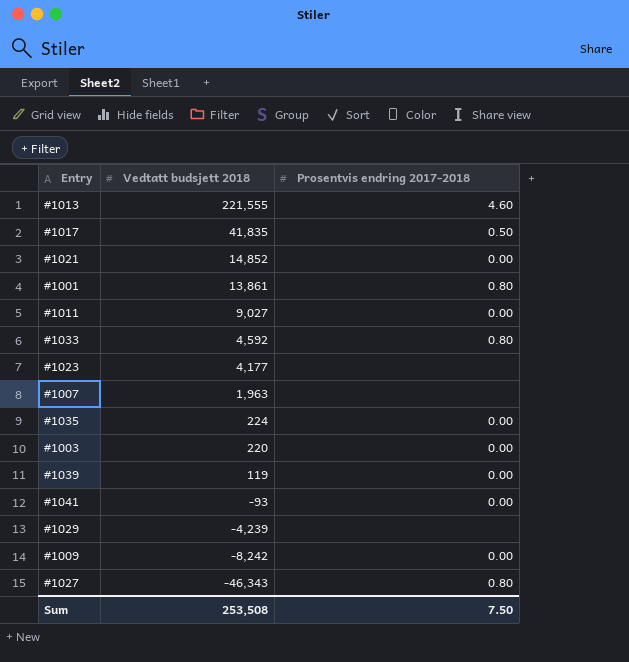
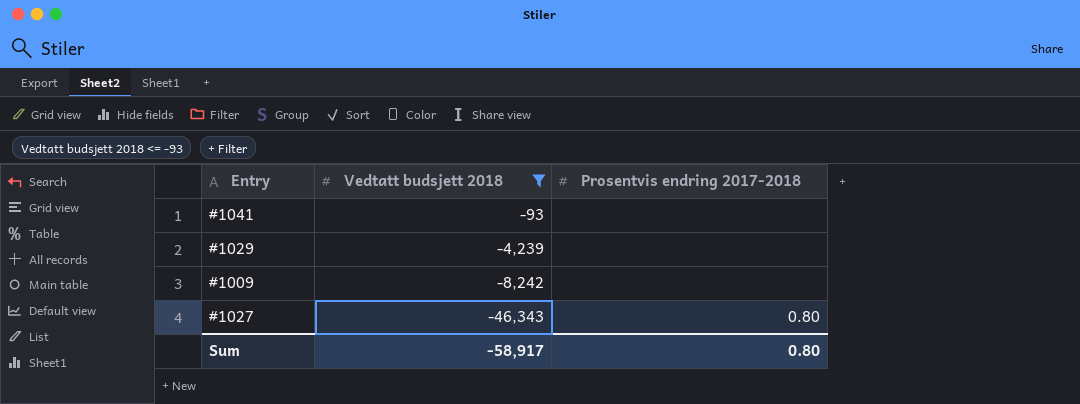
filter: none -> Vedtatt budsjett 2018 <= -93
#1041 | Prosentvis endring 2017-2018: 0.00 -> none
#1009 | Prosentvis endring 2017-2018: 0.00 -> none
Sum | Vedtatt budsjett 2018: 253,508 -> -58,917
Sum | Prosentvis endring 2017-2018: 7.50 -> 0.80

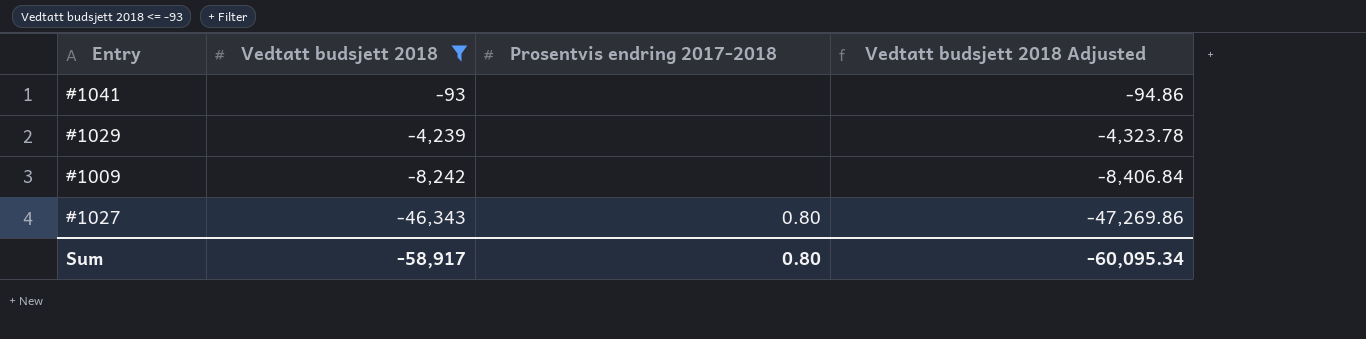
column Vedtatt budsjett 2018 Adjusted | formula: none -> [Vedtatt budsjett 2018] * 1.02

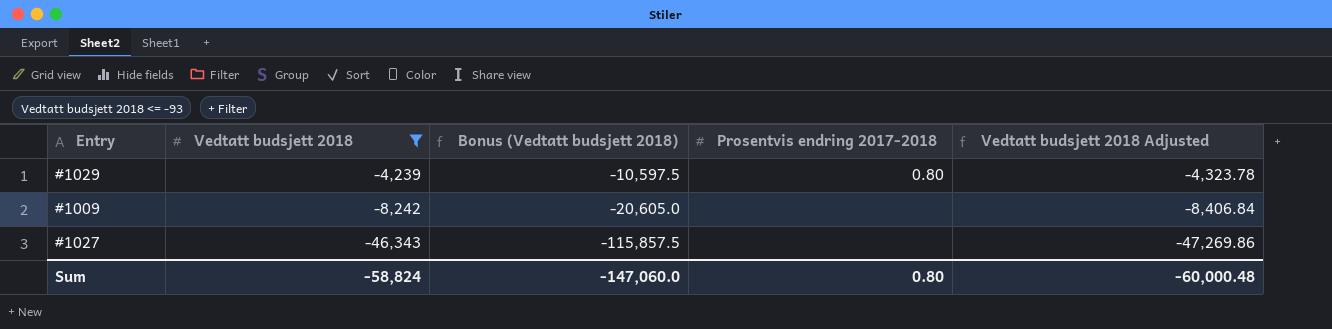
column Bonus (Vedtatt budsjett 2018) | formula: none -> [Vedtatt budsjett 2018] * 2.5
row #1041: -93 | none | -94.86 -> none
#1029 | Prosentvis endring 2017-2018: none -> 0.80
#1027 | Prosentvis endring 2017-2018: 0.80 -> none
Sum | Vedtatt budsjett 2018: -58,917 -> -58,824
Sum | Vedtatt budsjett 2018 Adjusted: -60,095.34 -> -60,000.48

